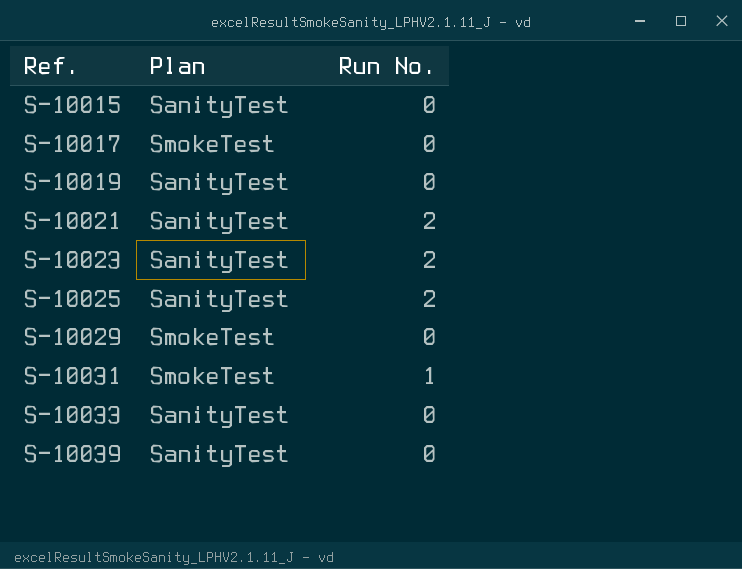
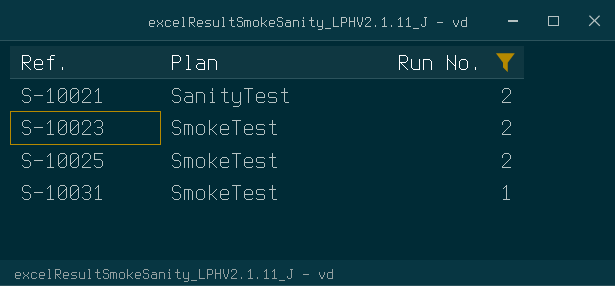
filter: none -> Run No. != 0
S-10023 | Plan: SanityTest -> SmokeTest
S-10025 | Plan: SanityTest -> SmokeTest

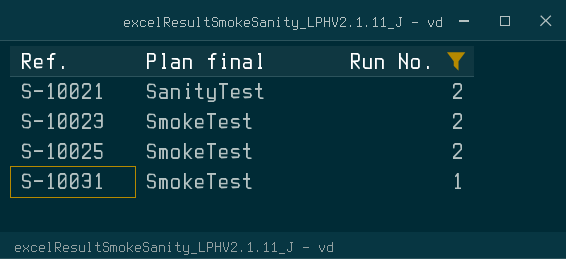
column name: Plan -> Plan final

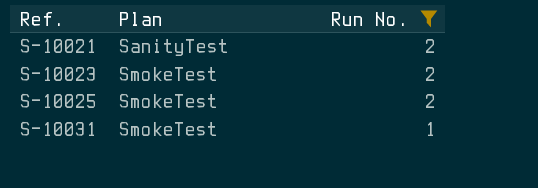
column name: Plan final -> Plan

